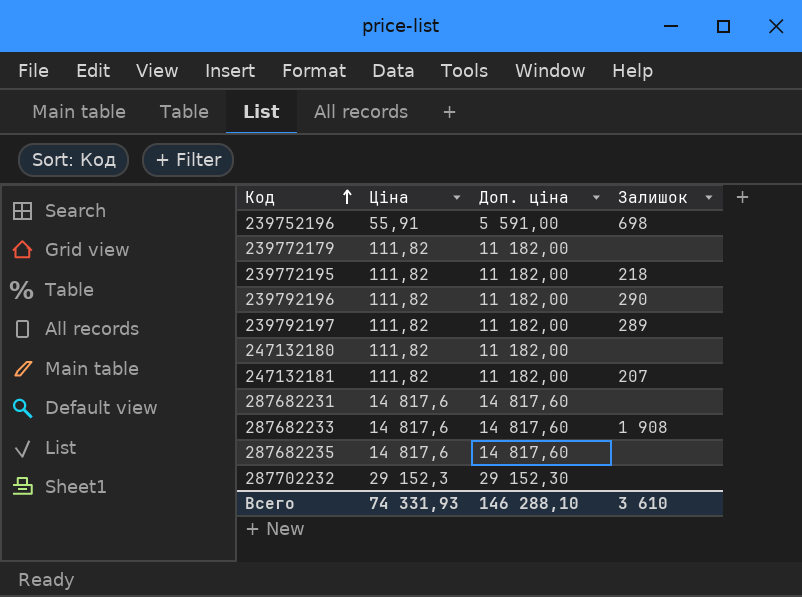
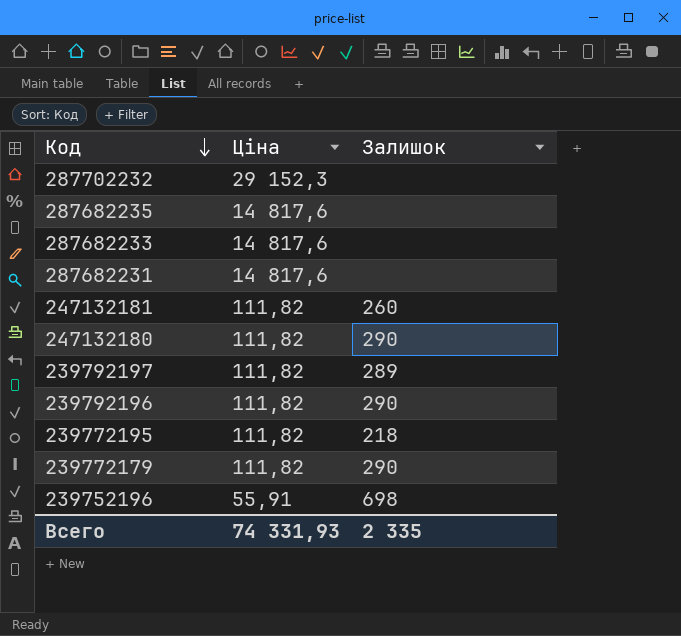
row order: Код ascending -> Код descending
column Доп. ціна | position: 3 -> none
287682233 | Залишок: 1 908 -> none
247132181 | Залишок: 207 -> 260
247132180 | Залишок: none -> 290
239772179 | Залишок: none -> 290
Всего | Залишок: 3 610 -> 2 335

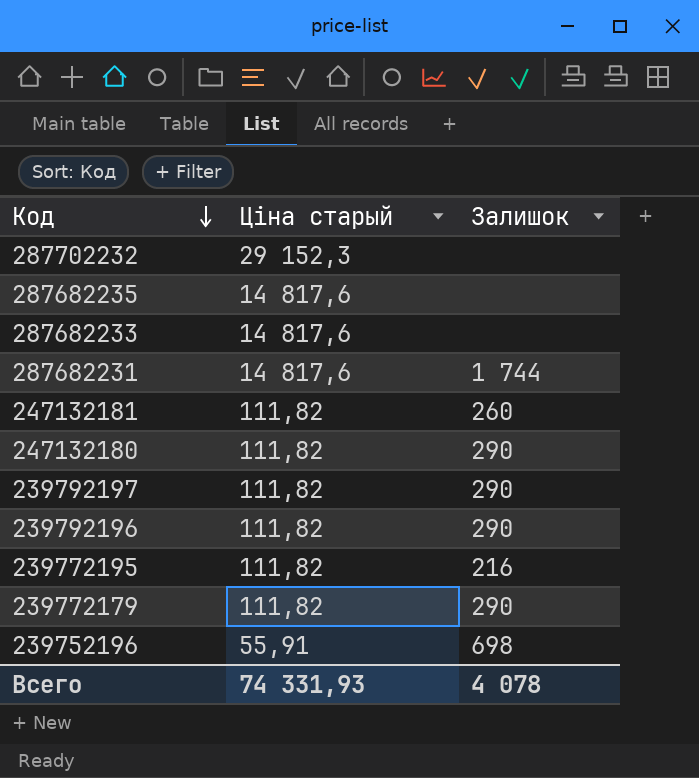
column name: Ціна -> Ціна старый
287682231 | Залишок: none -> 1 744
239792197 | Залишок: 289 -> 290
239772195 | Залишок: 218 -> 216
Всего | Залишок: 2 335 -> 4 078

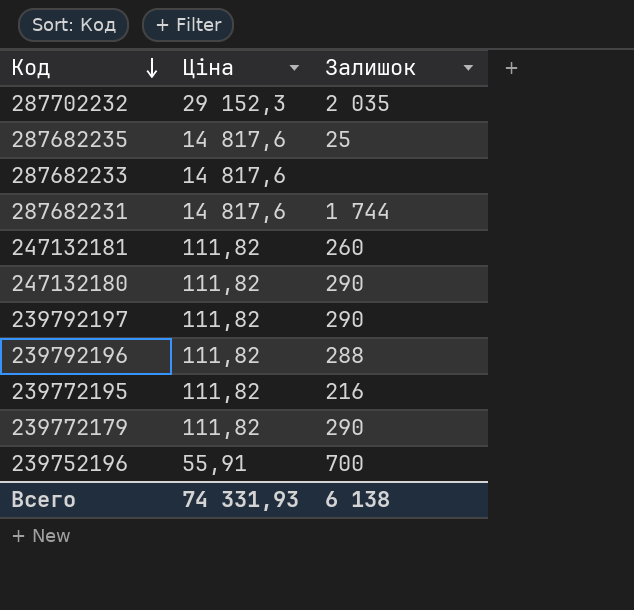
column name: Ціна старый -> Ціна
287702232 | Залишок: none -> 2 035
287682235 | Залишок: none -> 25
239792196 | Залишок: 290 -> 288
239752196 | Залишок: 698 -> 700
Всего | Залишок: 4 078 -> 6 138

